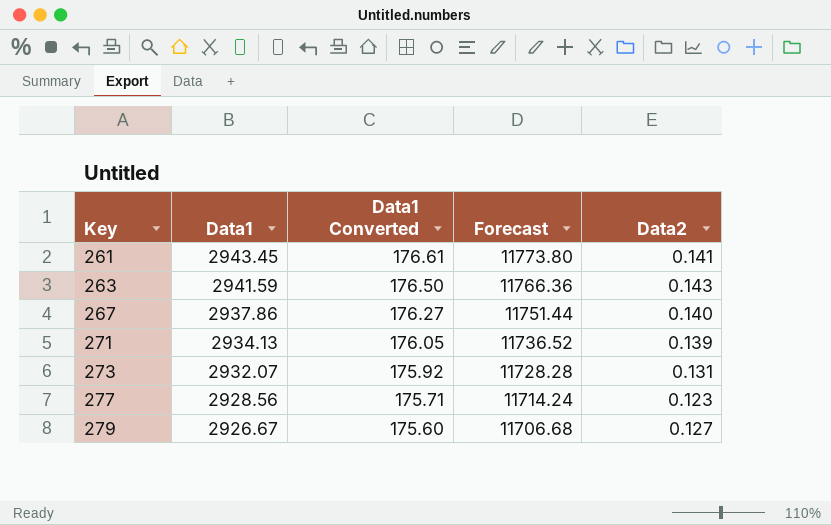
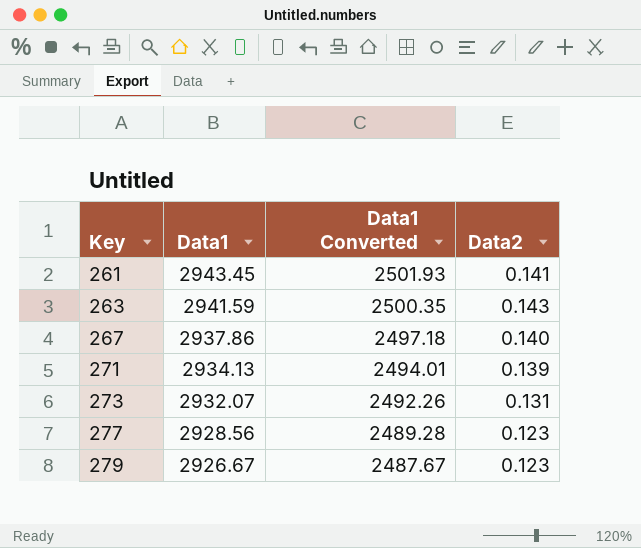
column Forecast | formula: [Data1] * 4 -> none
column Data1 Converted | formula: [Data1] * 0.06 -> [Data1] * 0.85
279 | Data2: 0.127 -> 0.123

